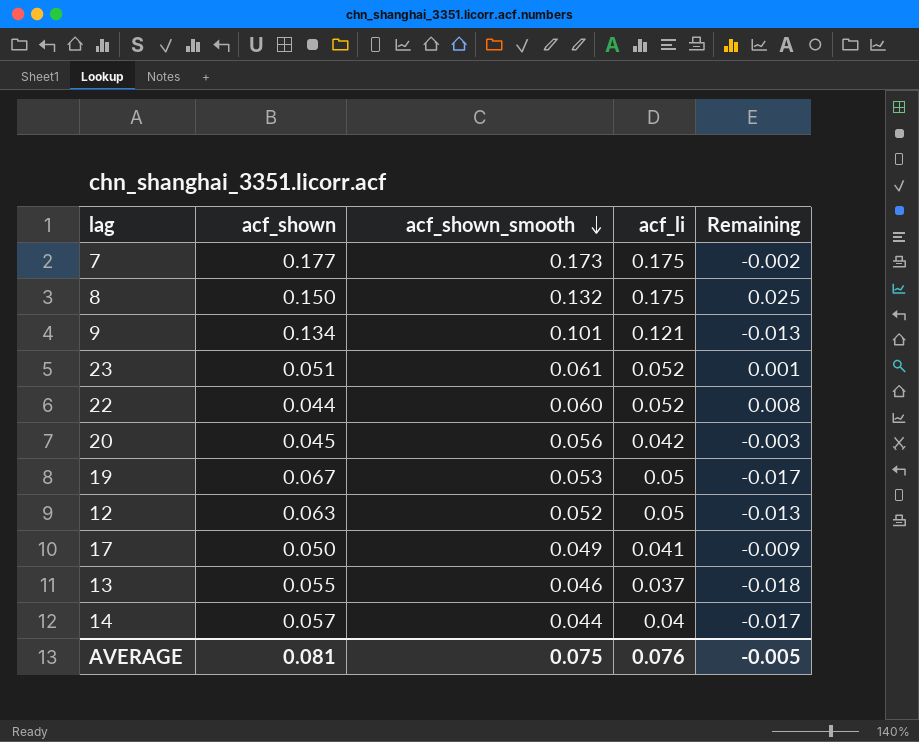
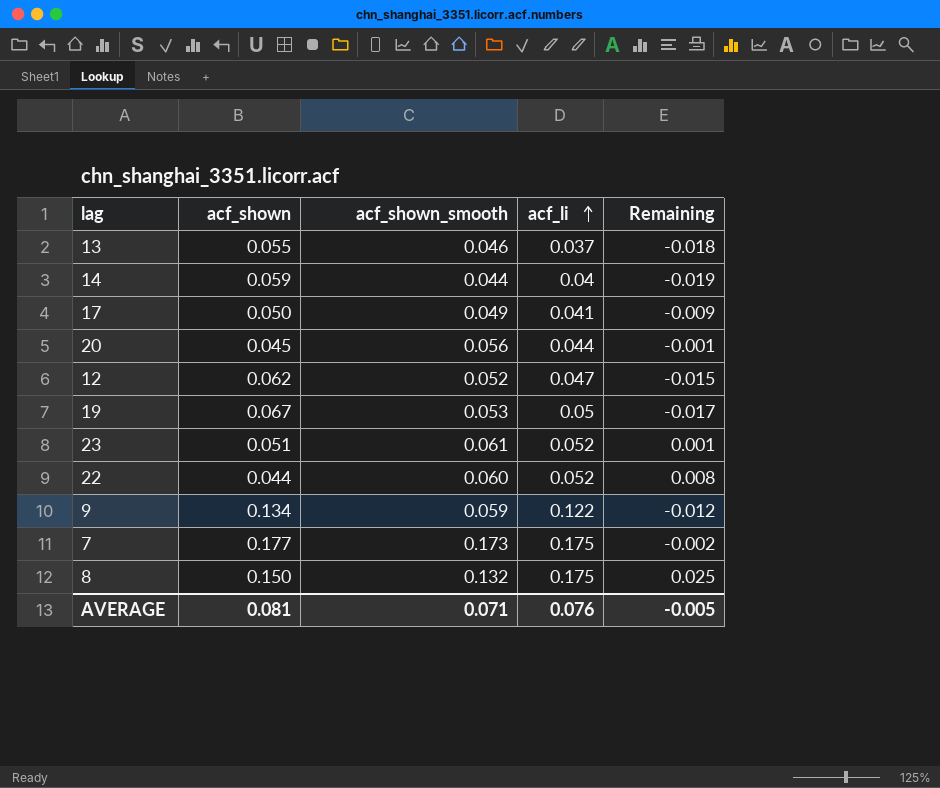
row order: acf_shown_smooth descending -> acf_li ascending
14 | acf_shown: 0.057 -> 0.059
14 | Remaining: -0.017 -> -0.019
20 | acf_li: 0.042 -> 0.044
20 | Remaining: -0.003 -> -0.001
12 | acf_shown: 0.063 -> 0.062
12 | acf_li: 0.05 -> 0.047
12 | Remaining: -0.013 -> -0.015
9 | acf_shown_smooth: 0.101 -> 0.059
9 | acf_li: 0.121 -> 0.122
9 | Remaining: -0.013 -> -0.012
AVERAGE | acf_shown_smooth: 0.075 -> 0.071

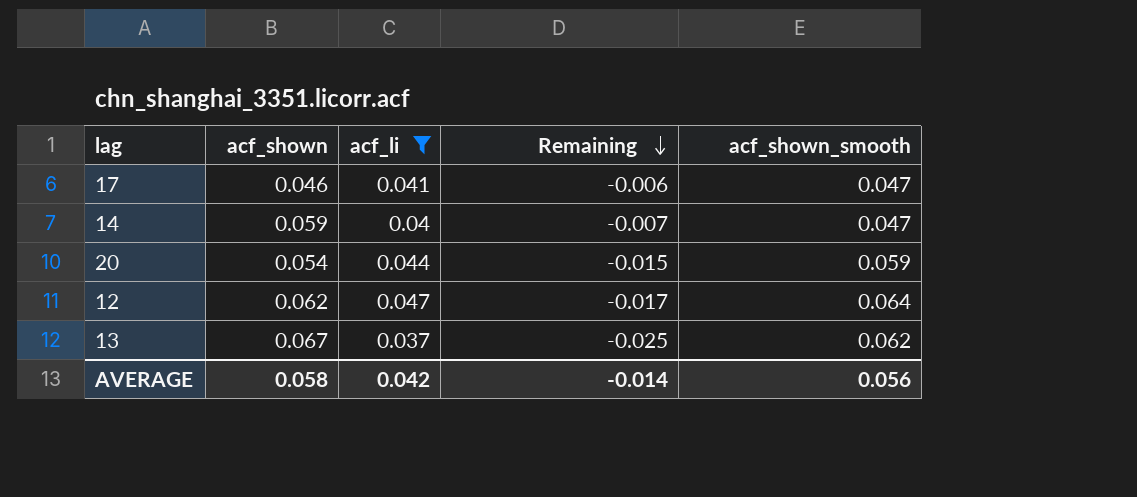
filter: none -> acf_li <= 0.047
row order: acf_li ascending -> Remaining descending
column Remaining | formula: [acf_li] - [acf_shown] -> [acf_li] - [acf_shown_smooth]
column acf_shown_smooth | position: 3 -> 5
17 | acf_shown: 0.050 -> 0.046
17 | acf_shown_smooth: 0.049 -> 0.047
14 | acf_shown_smooth: 0.044 -> 0.047
20 | acf_shown: 0.045 -> 0.054
20 | acf_shown_smooth: 0.056 -> 0.059
12 | acf_shown_smooth: 0.052 -> 0.064
13 | acf_shown: 0.055 -> 0.067
13 | acf_shown_smooth: 0.046 -> 0.062
AVERAGE | acf_shown: 0.081 -> 0.058
AVERAGE | acf_li: 0.076 -> 0.042
AVERAGE | Remaining: -0.005 -> -0.014
AVERAGE | acf_shown_smooth: 0.071 -> 0.056

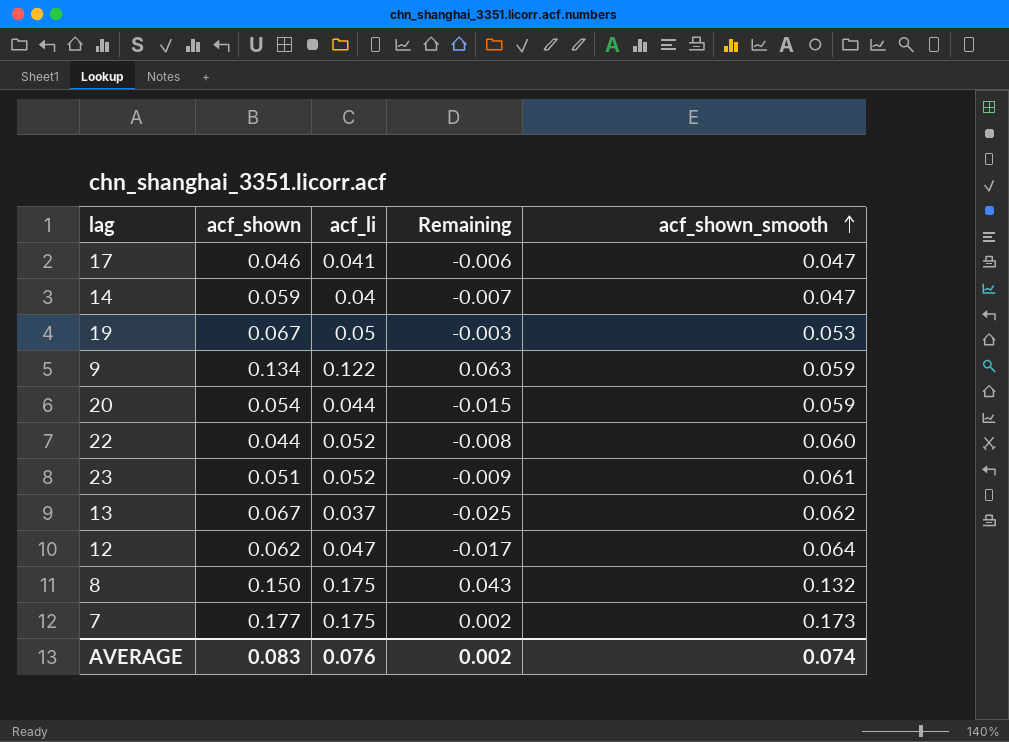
filter: acf_li <= 0.047 -> none
row order: Remaining descending -> acf_shown_smooth ascending
AVERAGE | acf_shown: 0.058 -> 0.083
AVERAGE | acf_li: 0.042 -> 0.076
AVERAGE | Remaining: -0.014 -> 0.002
AVERAGE | acf_shown_smooth: 0.056 -> 0.074

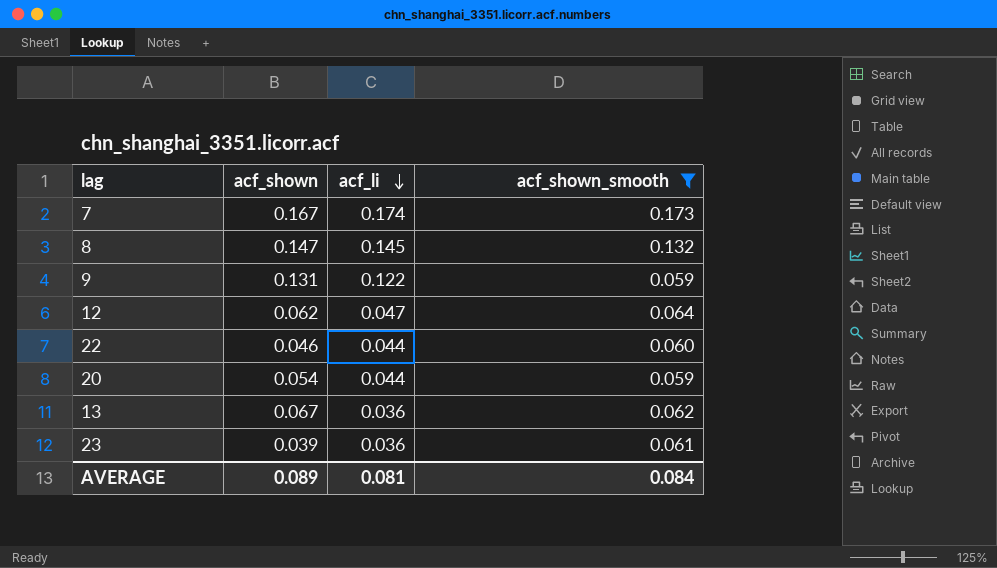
filter: none -> acf_shown_smooth >= 0.059
row order: acf_shown_smooth ascending -> acf_li descending
column Remaining | formula: [acf_li] - [acf_shown_smooth] -> none
7 | acf_shown: 0.177 -> 0.167
7 | acf_li: 0.175 -> 0.174
8 | acf_shown: 0.150 -> 0.147
8 | acf_li: 0.175 -> 0.145
9 | acf_shown: 0.134 -> 0.131
22 | acf_shown: 0.044 -> 0.046
22 | acf_li: 0.052 -> 0.044
13 | acf_li: 0.037 -> 0.036
23 | acf_shown: 0.051 -> 0.039
23 | acf_li: 0.052 -> 0.036
AVERAGE | acf_shown: 0.083 -> 0.089
AVERAGE | acf_li: 0.076 -> 0.081
AVERAGE | acf_shown_smooth: 0.074 -> 0.084

